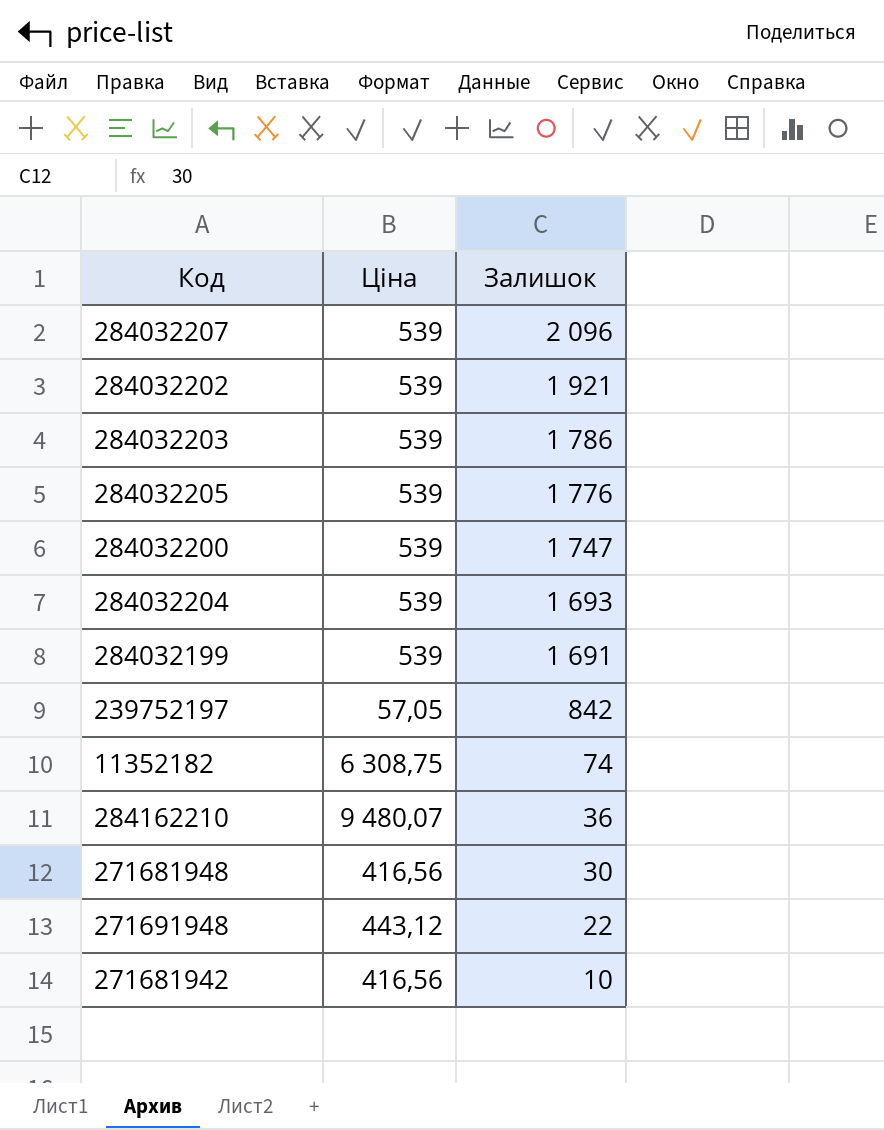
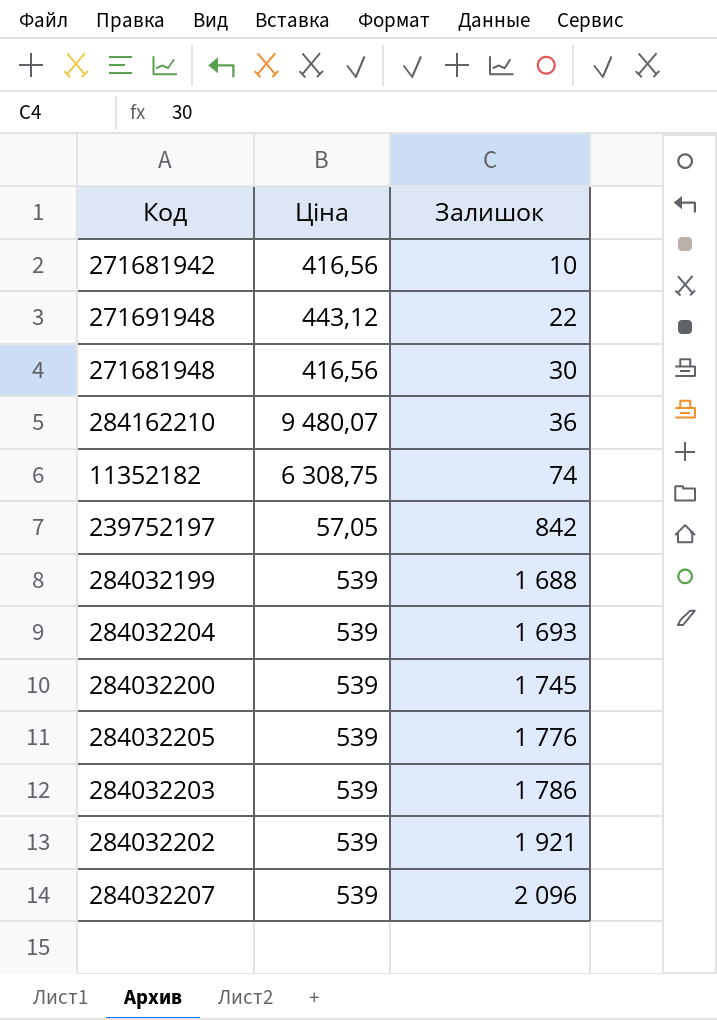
row order: Залишок descending -> Залишок ascending
284032199 | Залишок: 1 691 -> 1 688
284032200 | Залишок: 1 747 -> 1 745

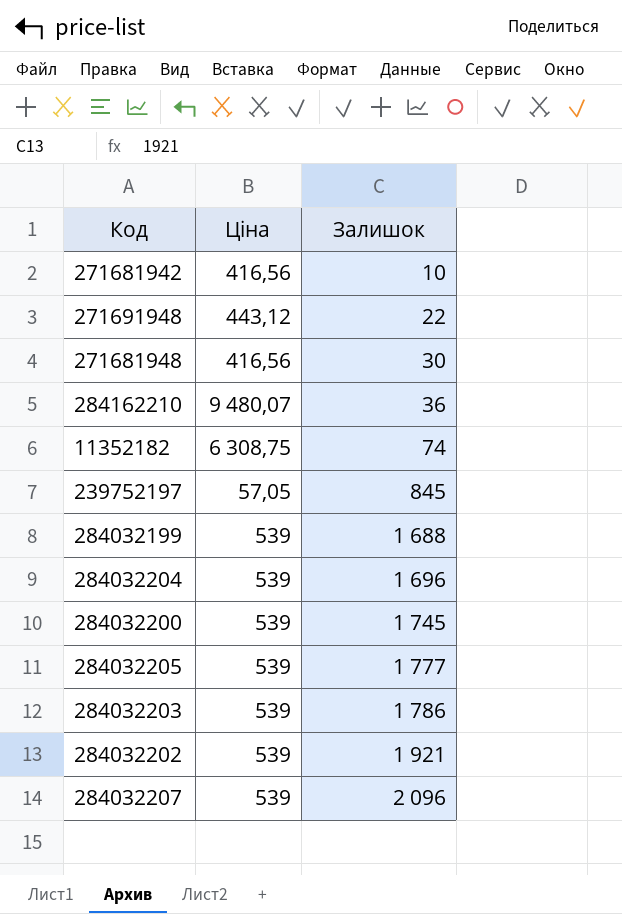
239752197 | Залишок: 842 -> 845
284032204 | Залишок: 1 693 -> 1 696
284032205 | Залишок: 1 776 -> 1 777

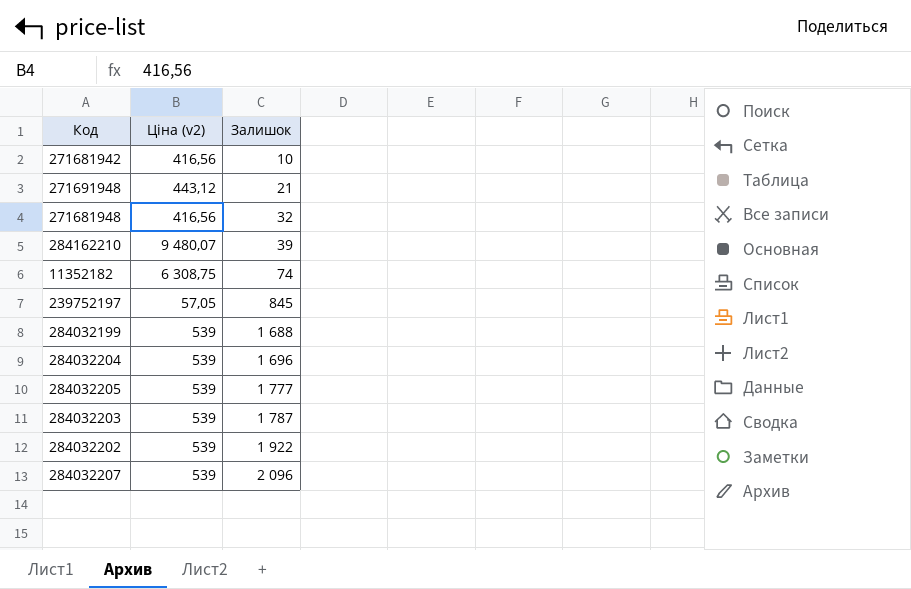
column name: Ціна -> Ціна (v2)
row 284032200: 539 | 1 745 -> none
271691948 | Залишок: 22 -> 21
271681948 | Залишок: 30 -> 32
284162210 | Залишок: 36 -> 39
284032203 | Залишок: 1 786 -> 1 787
284032202 | Залишок: 1 921 -> 1 922

